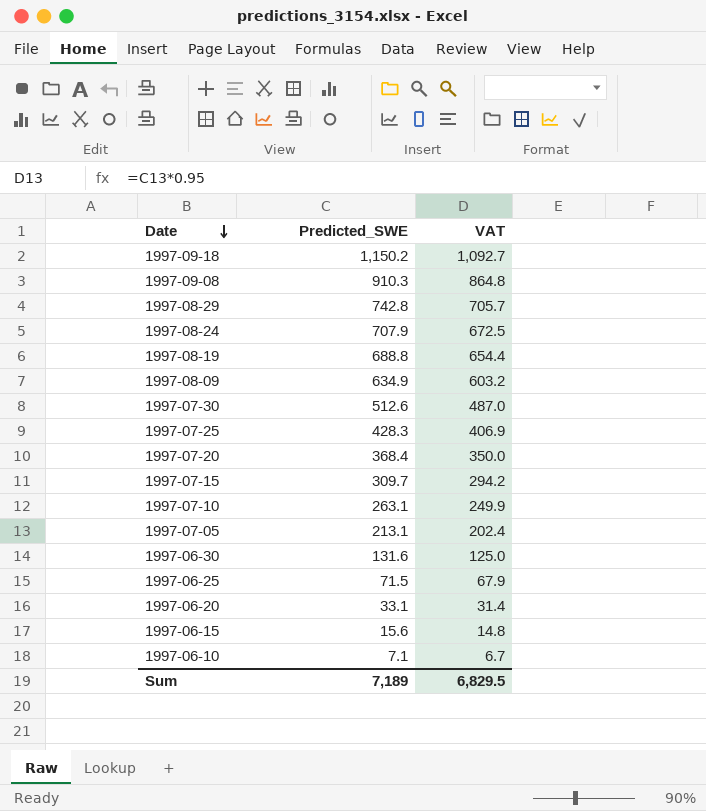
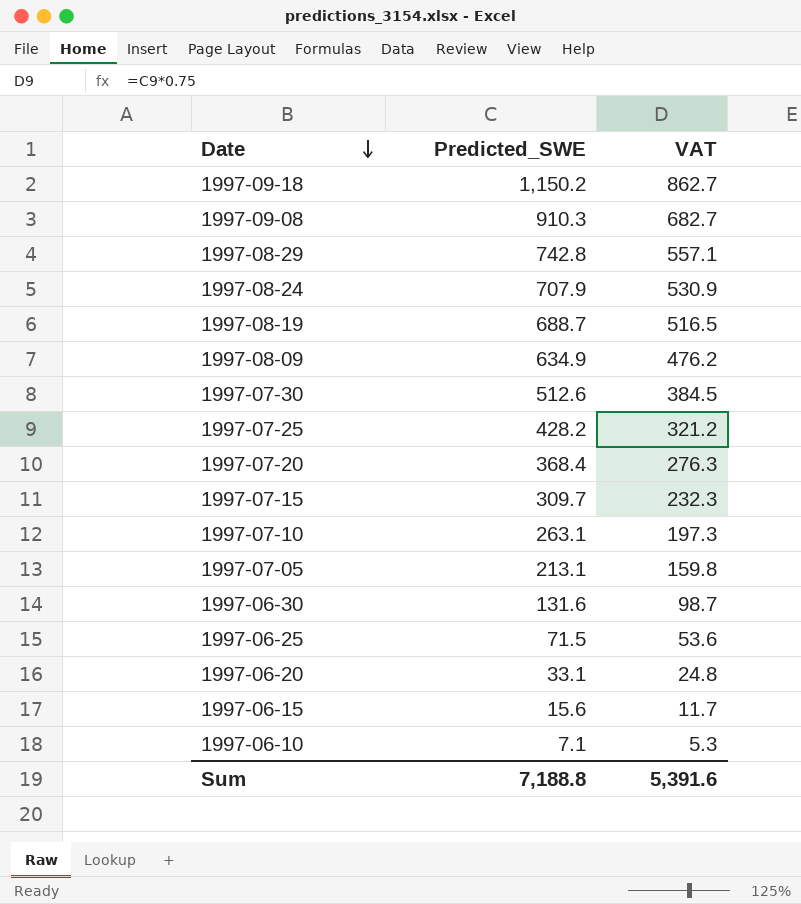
column VAT | formula: [Predicted_SWE] * 0.95 -> [Predicted_SWE] * 0.75
1997-08-19 | Predicted_SWE: 688.8 -> 688.7
1997-07-25 | Predicted_SWE: 428.3 -> 428.2
Sum | Predicted_SWE: 7,189 -> 7,188.8
Sum | VAT: 6,829.5 -> 5,391.6

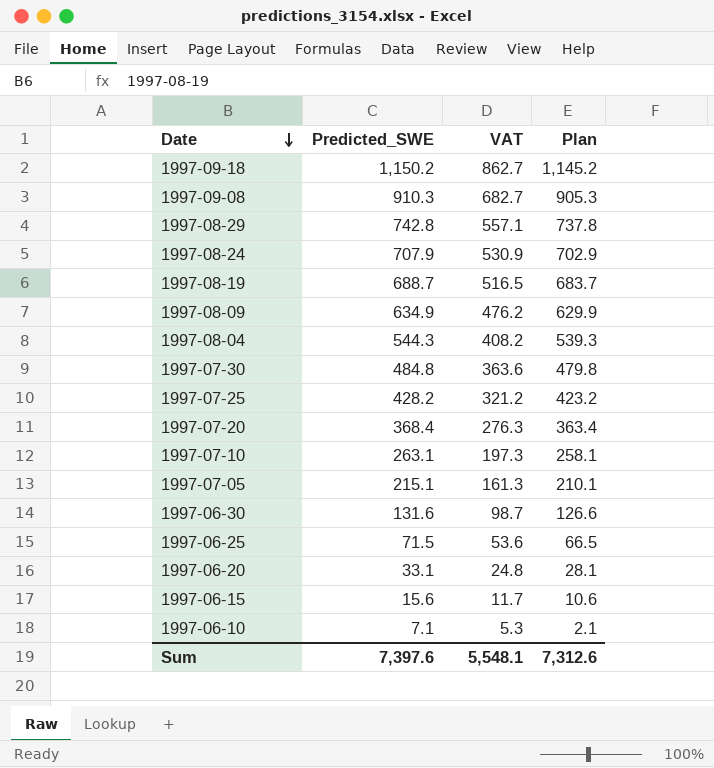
column Plan | formula: none -> [Predicted_SWE] - 5
row 1997-07-15: 309.7 | 232.3 -> none
row 1997-08-04: none -> 544.3 | 408.2 | 539.3
1997-07-30 | Predicted_SWE: 512.6 -> 484.8
1997-07-30 | VAT: 384.5 -> 363.6
1997-07-05 | Predicted_SWE: 213.1 -> 215.1
1997-07-05 | VAT: 159.8 -> 161.3
Sum | Predicted_SWE: 7,188.8 -> 7,397.6
Sum | VAT: 5,391.6 -> 5,548.1

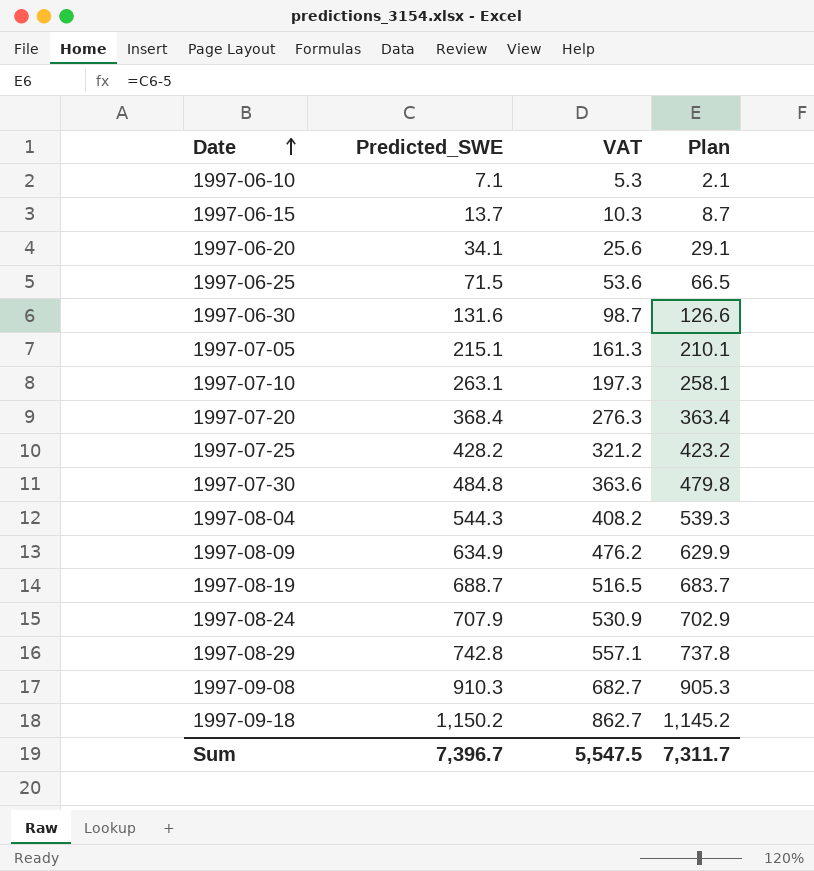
row order: Date descending -> Date ascending
1997-06-15 | Predicted_SWE: 15.6 -> 13.7
1997-06-15 | VAT: 11.7 -> 10.3
1997-06-15 | Plan: 10.6 -> 8.7
1997-06-20 | Predicted_SWE: 33.1 -> 34.1
1997-06-20 | VAT: 24.8 -> 25.6
1997-06-20 | Plan: 28.1 -> 29.1
Sum | Predicted_SWE: 7,397.6 -> 7,396.7
Sum | VAT: 5,548.1 -> 5,547.5
Sum | Plan: 7,312.6 -> 7,311.7

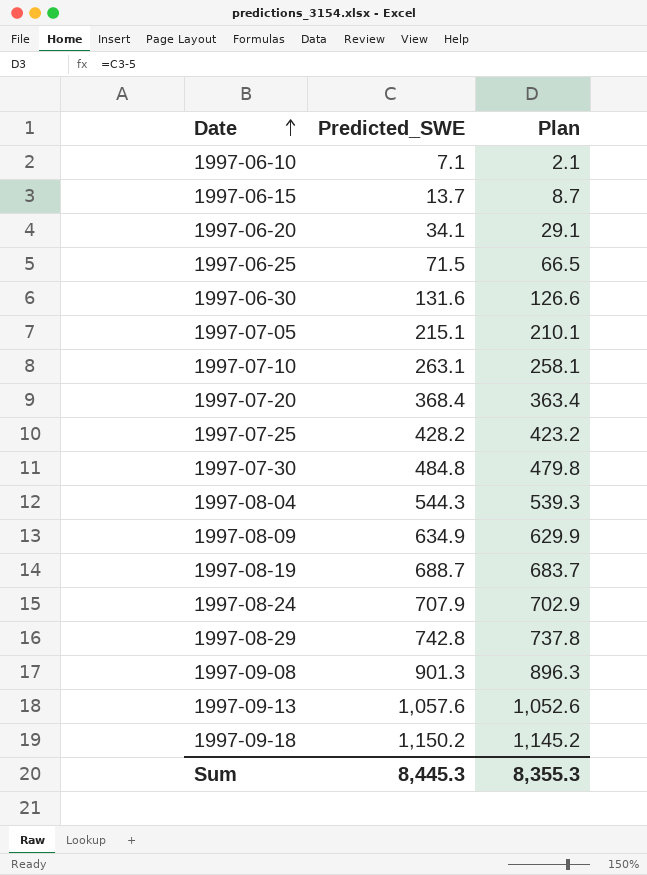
column VAT | formula: [Predicted_SWE] * 0.75 -> none
1997-09-08 | Predicted_SWE: 910.3 -> 901.3
1997-09-08 | Plan: 905.3 -> 896.3
row 1997-09-13: none -> 1,057.6 | 1,052.6
Sum | Predicted_SWE: 7,396.7 -> 8,445.3
Sum | Plan: 7,311.7 -> 8,355.3

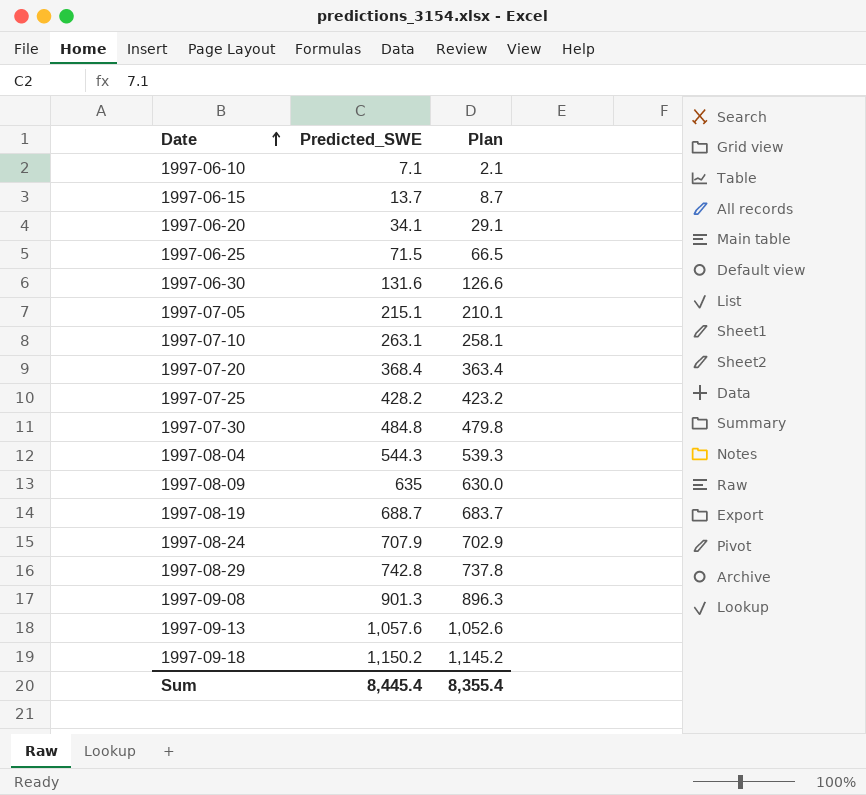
1997-08-09 | Predicted_SWE: 634.9 -> 635
1997-08-09 | Plan: 629.9 -> 630.0
Sum | Predicted_SWE: 8,445.3 -> 8,445.4
Sum | Plan: 8,355.3 -> 8,355.4

